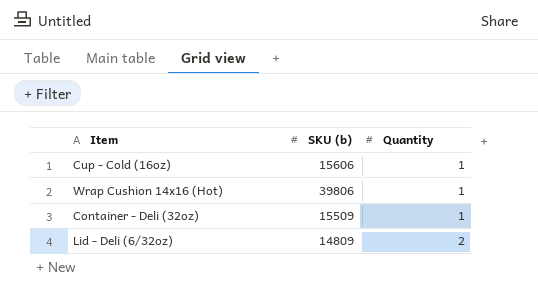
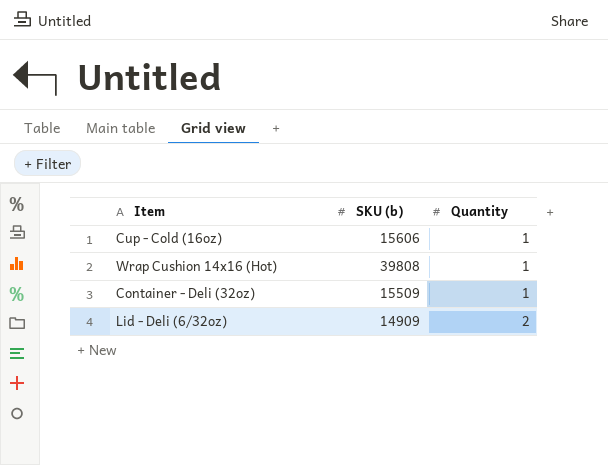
Wrap Cushion 14x16 (Hot) | SKU (b): 39806 -> 39808
Lid - Deli (6/32oz) | SKU (b): 14809 -> 14909

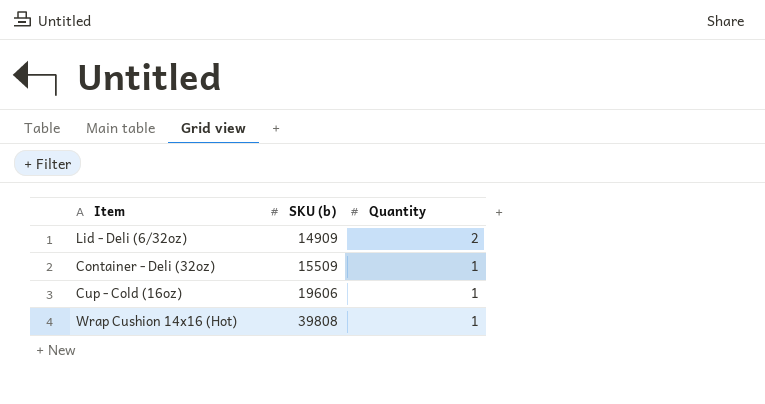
row order: Quantity ascending -> SKU (b) ascending
Cup - Cold (16oz) | SKU (b): 15606 -> 19606

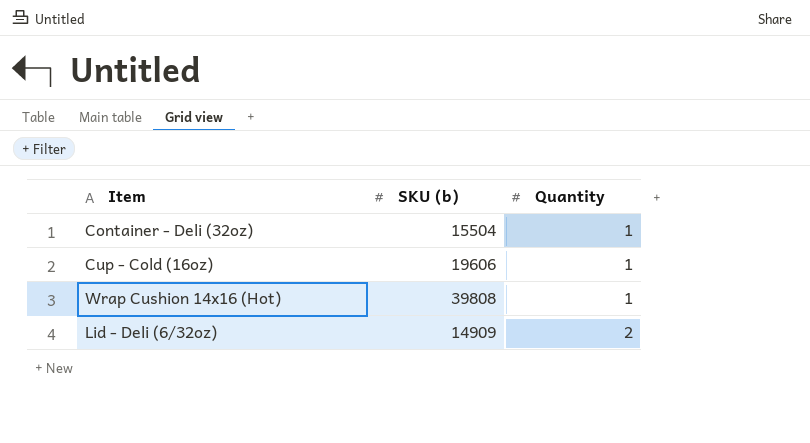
row order: SKU (b) ascending -> Quantity ascending
Container - Deli (32oz) | SKU (b): 15509 -> 15504

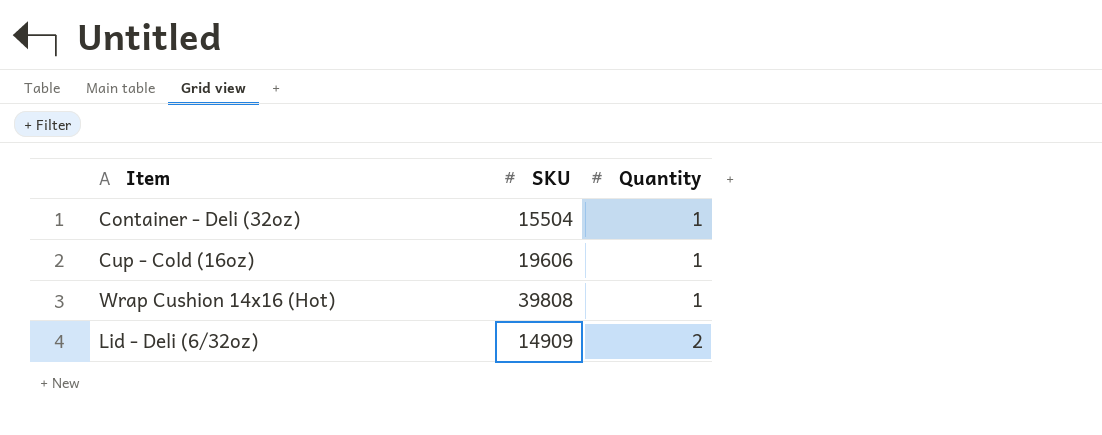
column name: SKU (b) -> SKU

